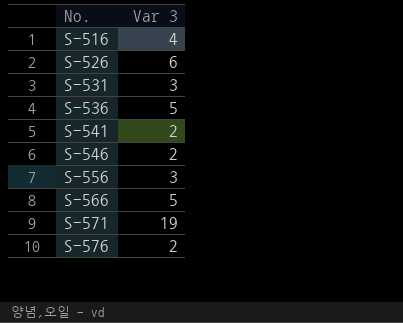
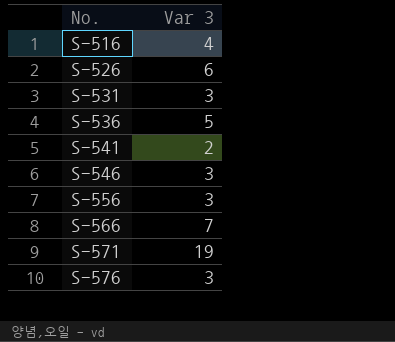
S-546 | Var 3: 2 -> 3
S-566 | Var 3: 5 -> 7
S-576 | Var 3: 2 -> 3

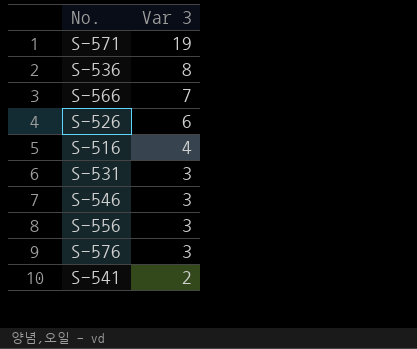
row order: No. ascending -> Var 3 descending
S-536 | Var 3: 5 -> 8

